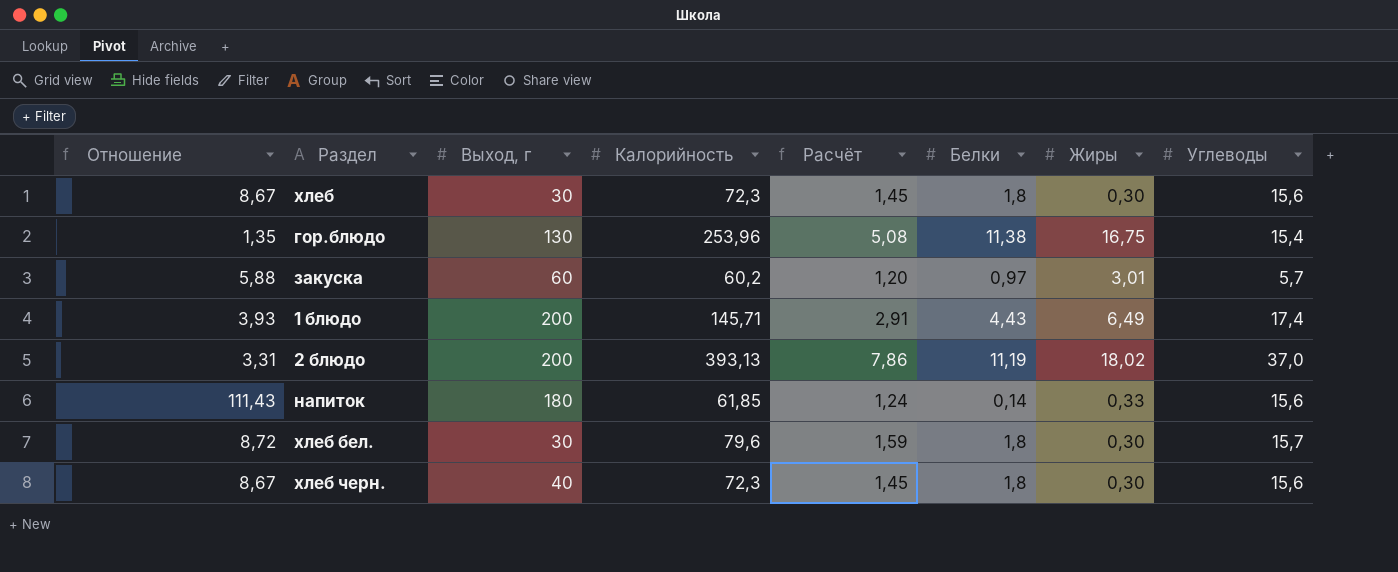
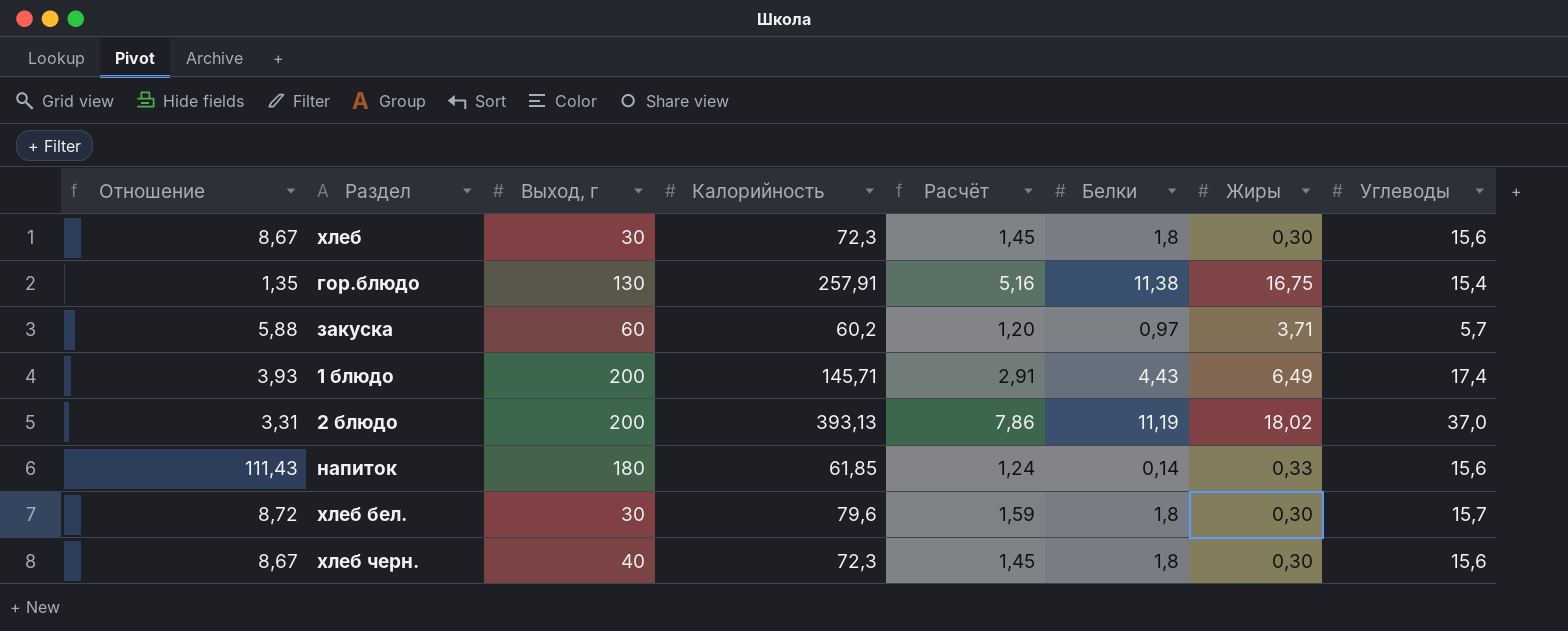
гор.блюдо | Калорийность: 253,96 -> 257,91
гор.блюдо | Расчёт: 5,08 -> 5,16
закуска | Жиры: 3,01 -> 3,71

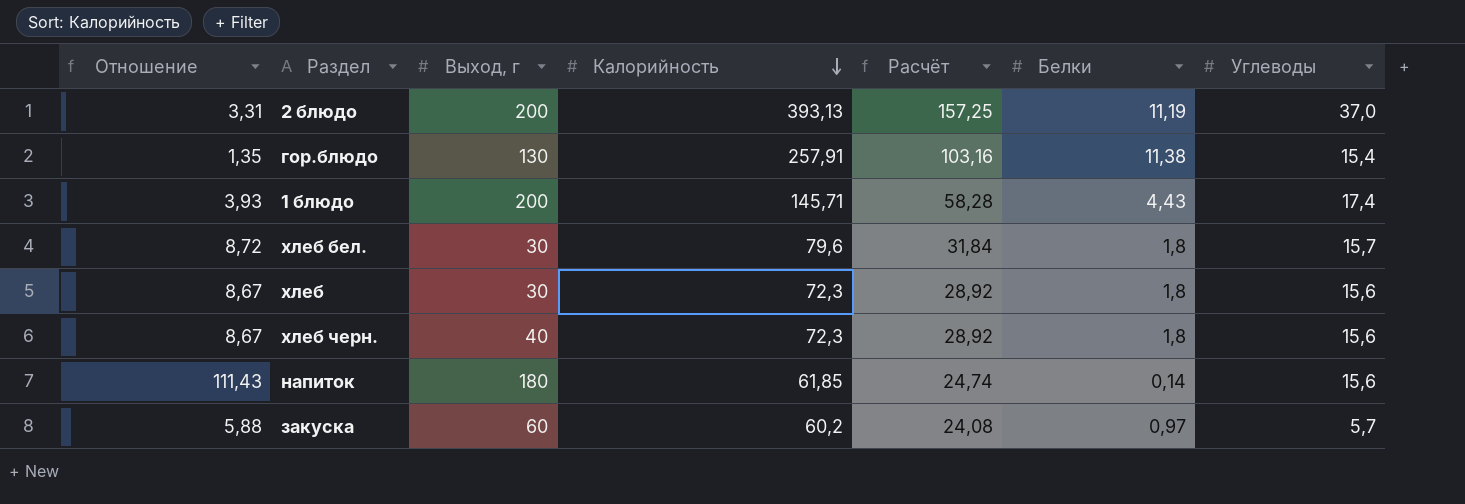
row order: none -> Калорийность descending
column Жиры | position: 7 -> none
column Расчёт | formula: [Калорийность] * 0,02 -> [Калорийность] * 0,4

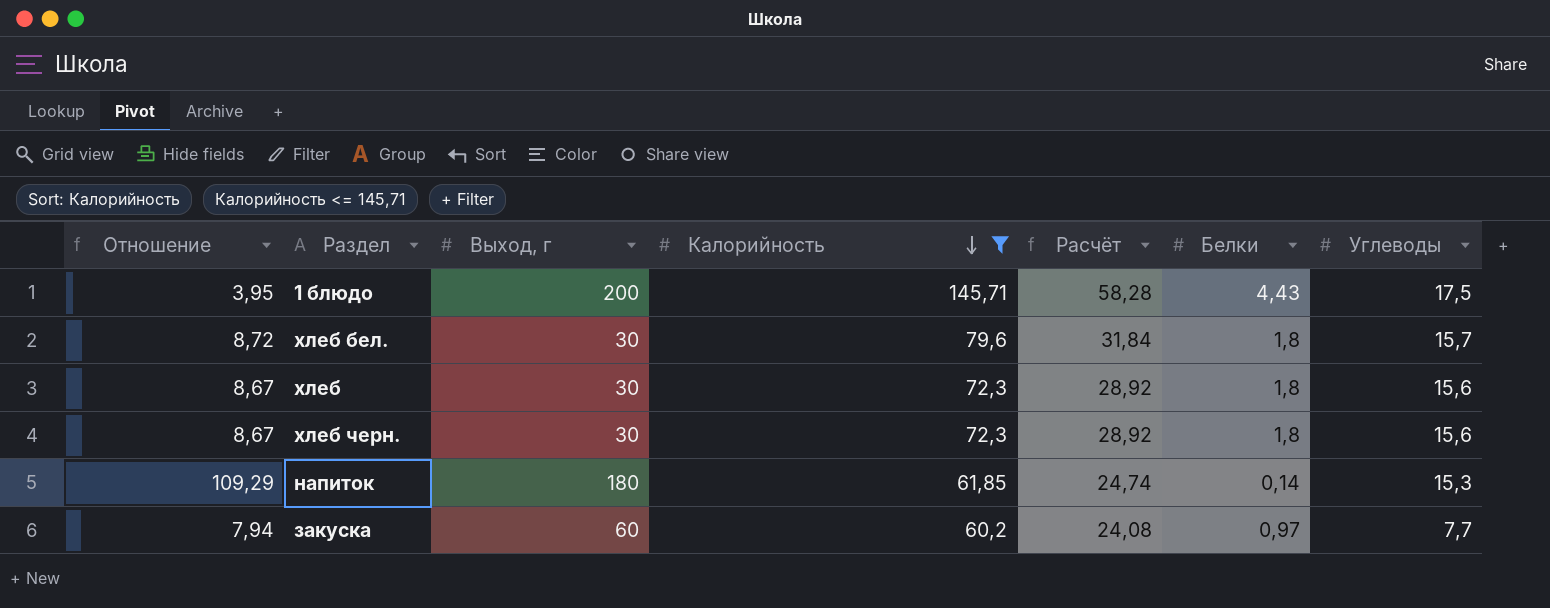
filter: none -> Калорийность <= 145,71
1 блюдо | Отношение: 3,93 -> 3,95
1 блюдо | Углеводы: 17,4 -> 17,5
хлеб черн. | Выход, г: 40 -> 30
напиток | Отношение: 111,43 -> 109,29
напиток | Углеводы: 15,6 -> 15,3
закуска | Отношение: 5,88 -> 7,94
закуска | Углеводы: 5,7 -> 7,7

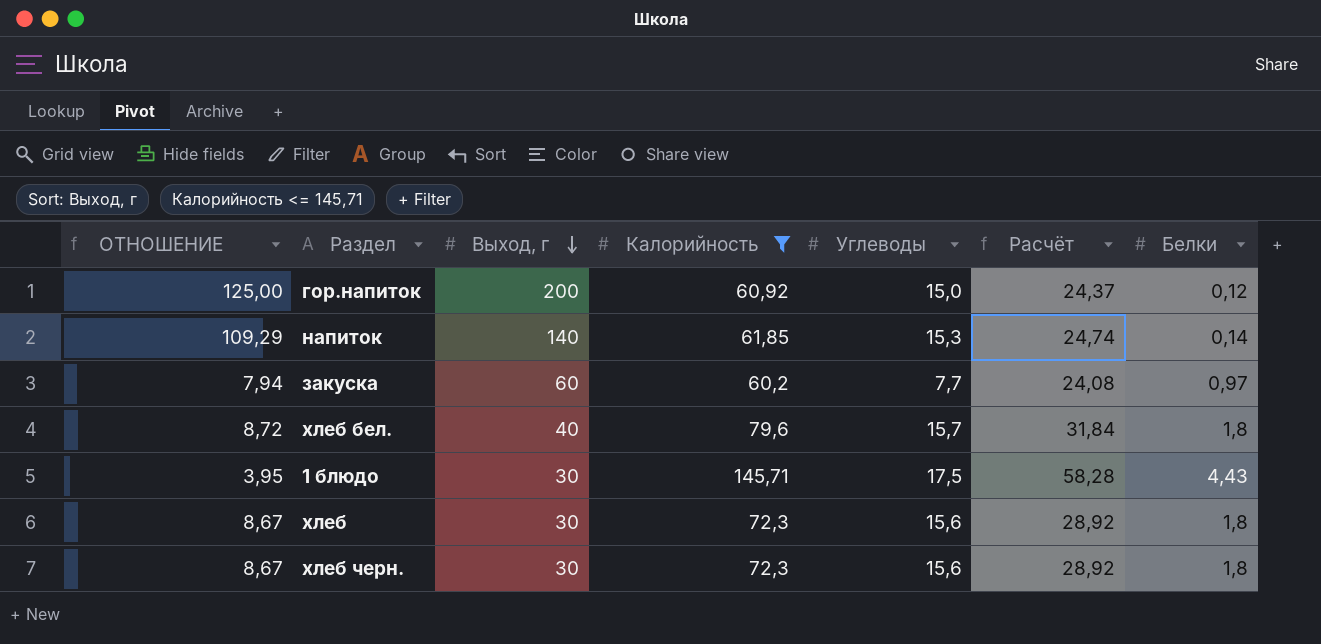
row order: Калорийность descending -> Выход, г descending
column name: Отношение -> ОТНОШЕНИЕ
column Углеводы | position: 7 -> 5
row гор.напиток: none -> 125,00 | 200 | 60,92 | 15,0 | 24,37 | 0,12
напиток | Выход, г: 180 -> 140
хлеб бел. | Выход, г: 30 -> 40
1 блюдо | Выход, г: 200 -> 30

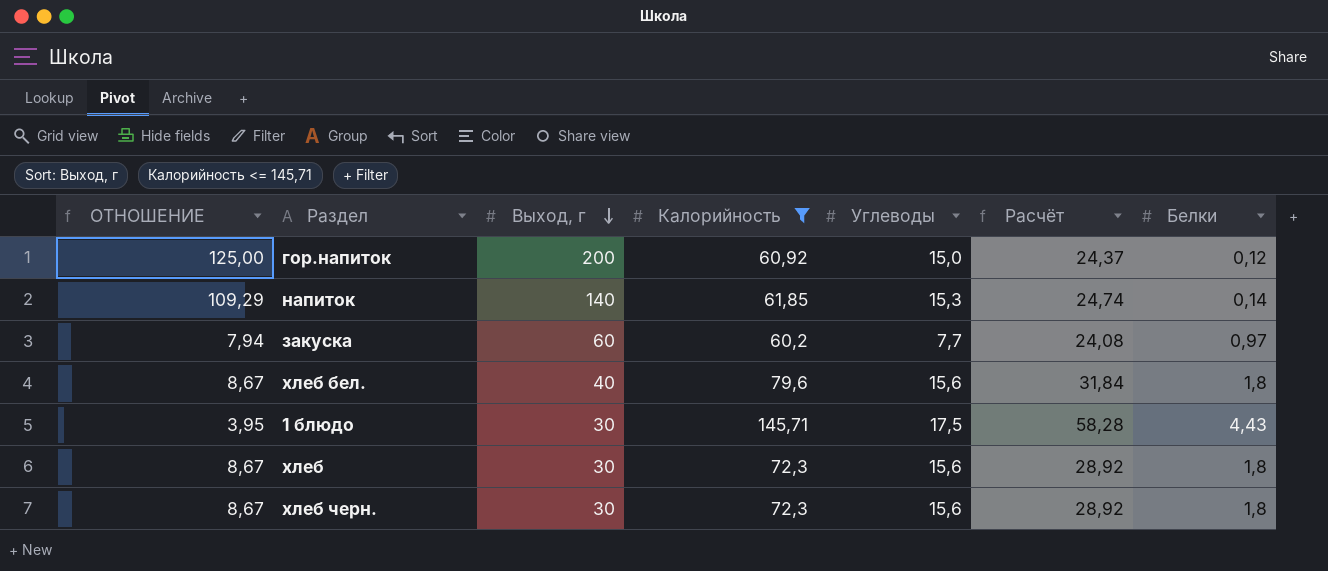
хлеб бел. | ОТНОШЕНИЕ: 8,72 -> 8,67
хлеб бел. | Углеводы: 15,7 -> 15,6

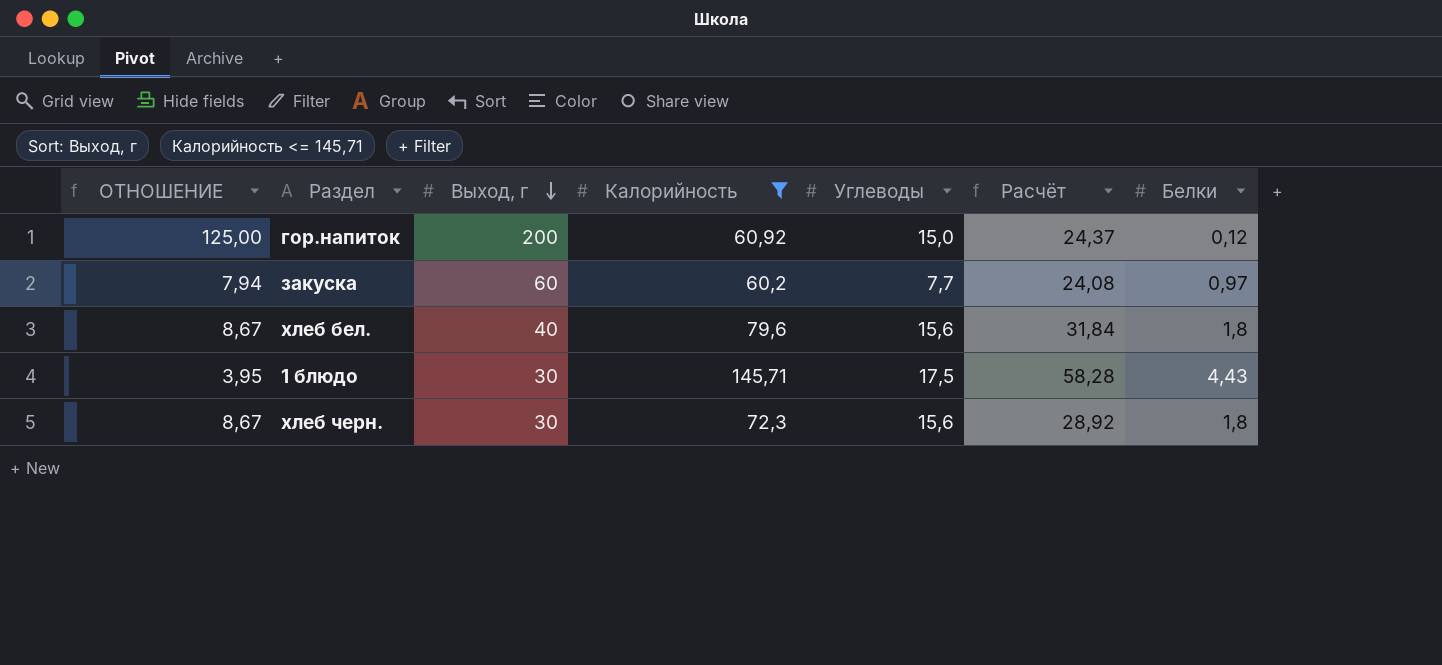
row напиток: 109,29 | 140 | 61,85 | 15,3 | 24,74 | 0,14 -> none
row хлеб: 8,67 | 30 | 72,3 | 15,6 | 28,92 | 1,8 -> none

